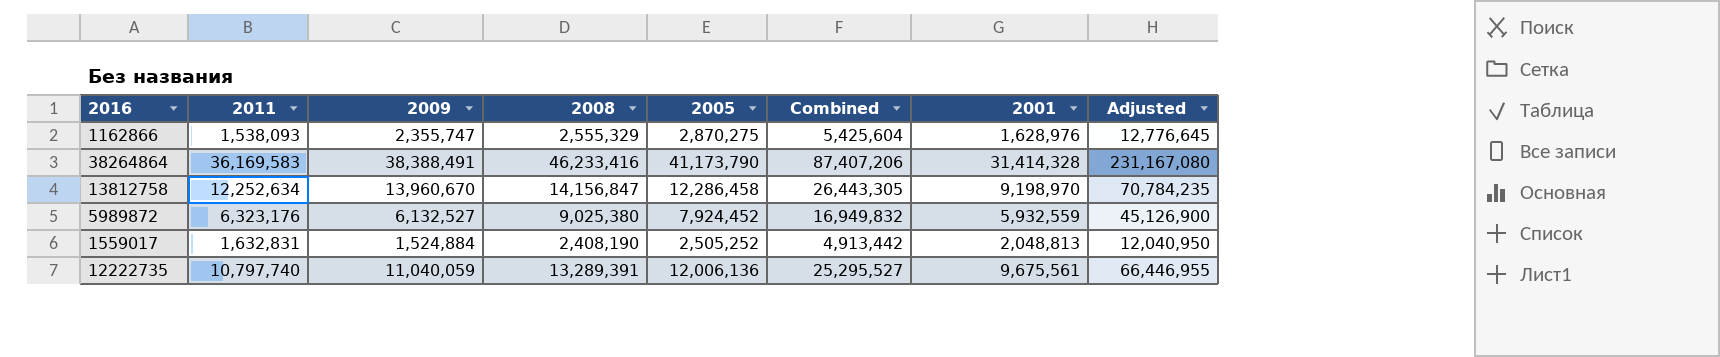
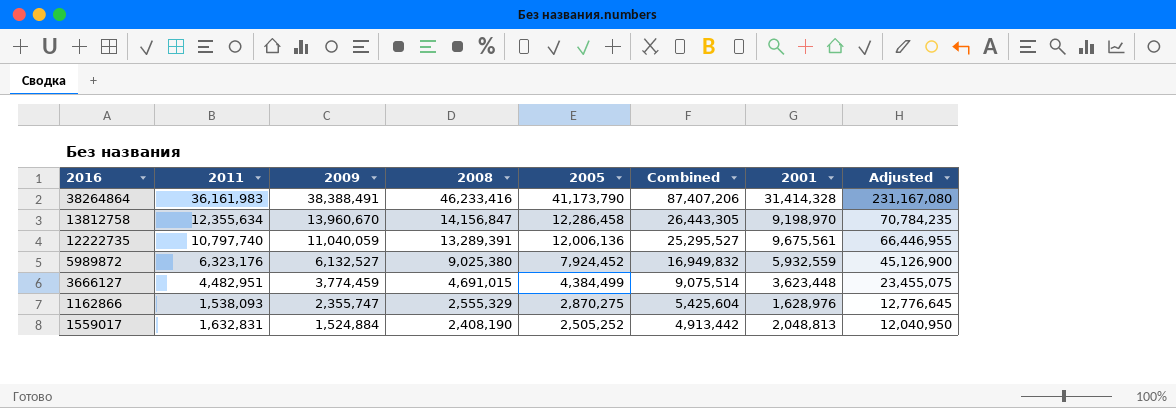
row order: none -> 2009 descending
38264864 | 2011: 36,169,583 -> 36,161,983
13812758 | 2011: 12,252,634 -> 12,355,634
row 3666127: none -> 4,482,951 | 3,774,459 | 4,691,015 | 4,384,499 | 9,075,514 | 3,623,448 | 23,455,075

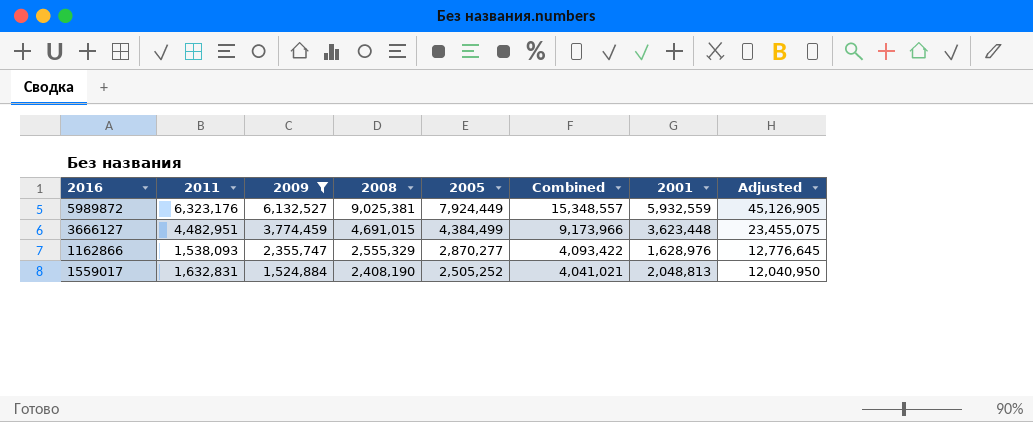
filter: none -> 2009 <= 6,132,527
column Combined | formula: [2008] + [2005] -> [2011] + [2008]
5989872 | 2008: 9,025,380 -> 9,025,381
5989872 | 2005: 7,924,452 -> 7,924,449
5989872 | Adjusted: 45,126,900 -> 45,126,905
1162866 | 2005: 2,870,275 -> 2,870,277

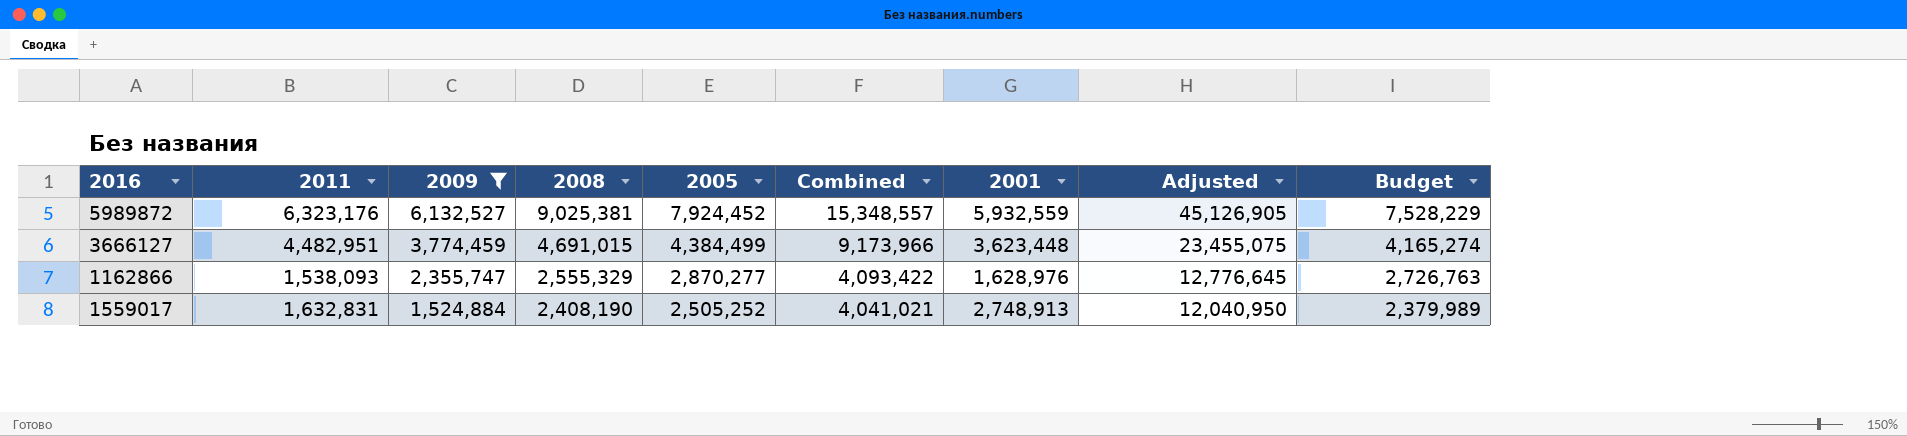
column Budget | formula: none -> [2005] * 0.95
5989872 | 2005: 7,924,449 -> 7,924,452
1559017 | 2001: 2,048,813 -> 2,748,913

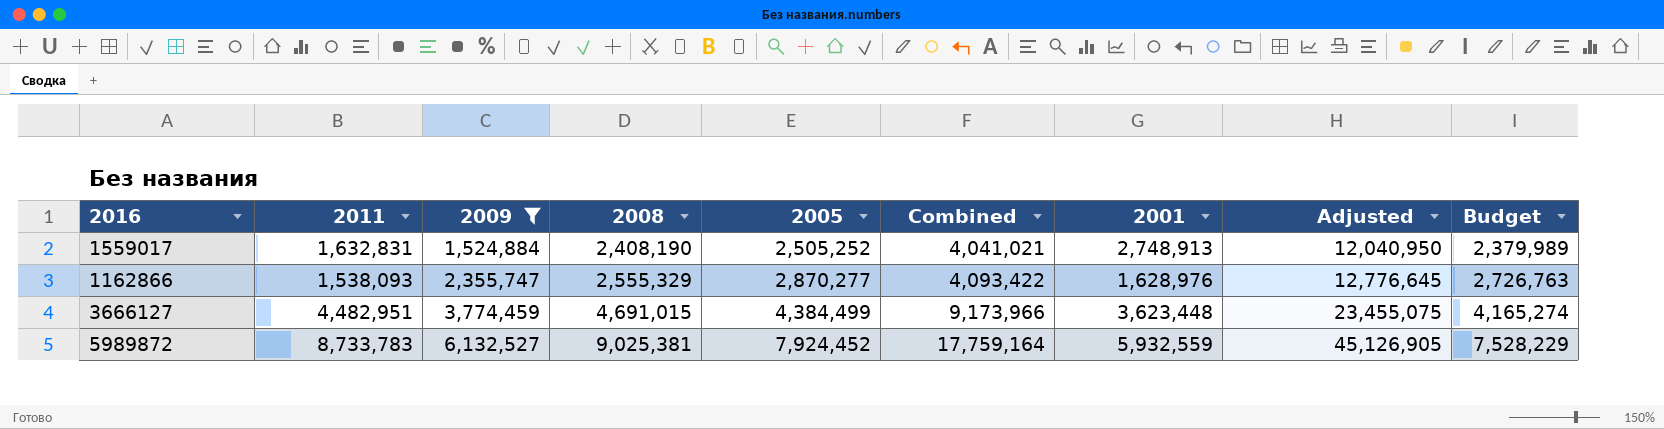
row order: 2009 descending -> 2009 ascending
5989872 | 2011: 6,323,176 -> 8,733,783
5989872 | Combined: 15,348,557 -> 17,759,164

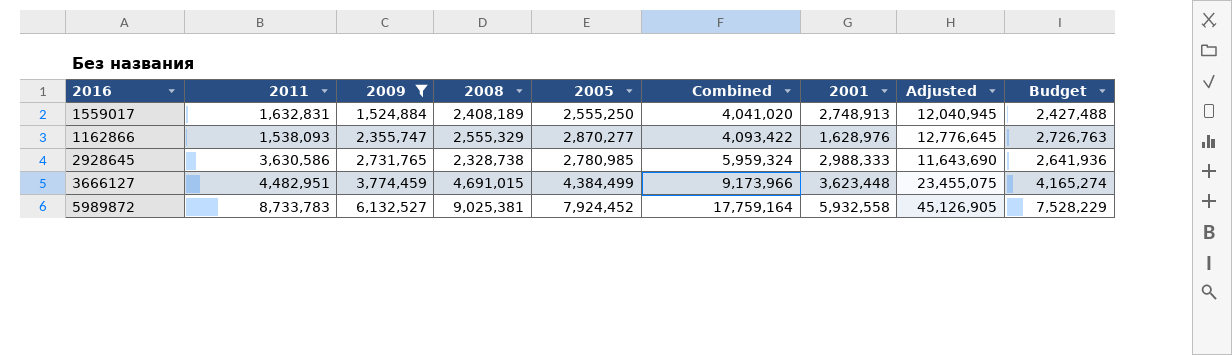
1559017 | 2008: 2,408,190 -> 2,408,189
1559017 | 2005: 2,505,252 -> 2,555,250
1559017 | Combined: 4,041,021 -> 4,041,020
1559017 | Adjusted: 12,040,950 -> 12,040,945
1559017 | Budget: 2,379,989 -> 2,427,488
row 2928645: none -> 3,630,586 | 2,731,765 | 2,328,738 | 2,780,985 | 5,959,324 | 2,988,333 | 11,643,690 | 2,641,936
5989872 | 2001: 5,932,559 -> 5,932,558

